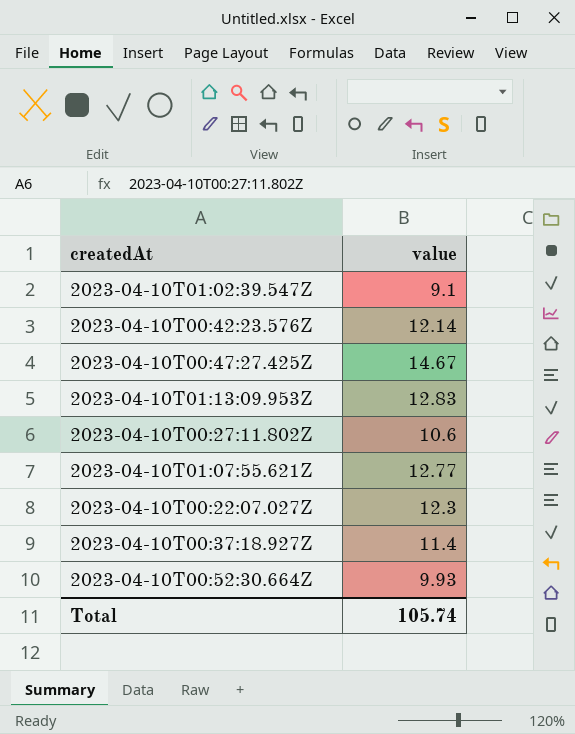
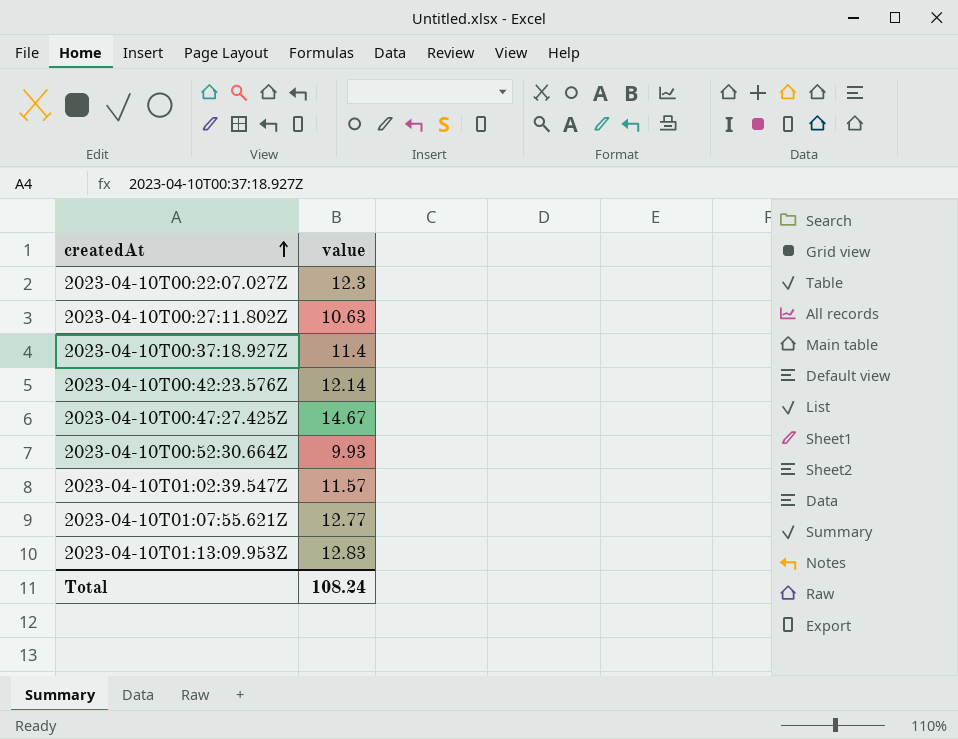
row order: none -> createdAt ascending
2023-04-10T00:27:11.802Z | value: 10.6 -> 10.63
2023-04-10T01:02:39.547Z | value: 9.1 -> 11.57
Total | value: 105.74 -> 108.24

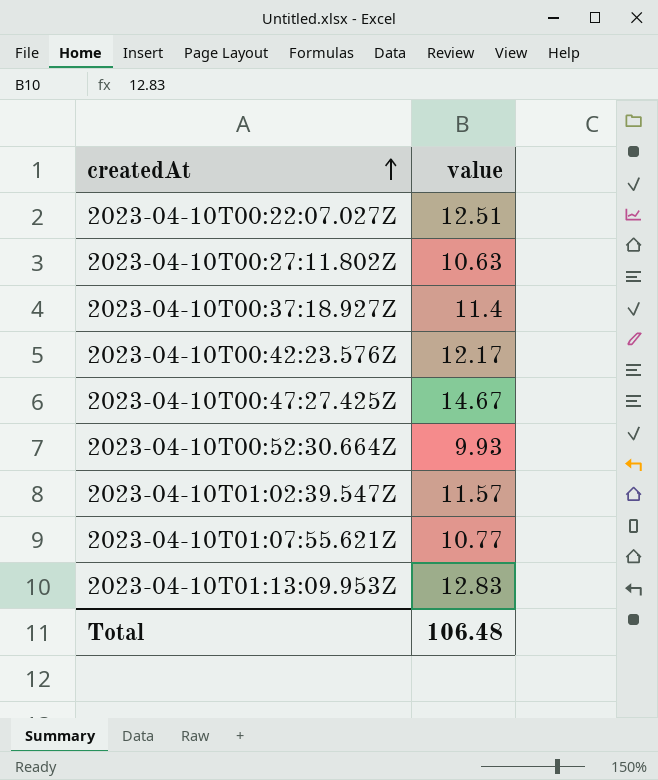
2023-04-10T00:22:07.027Z | value: 12.3 -> 12.51
2023-04-10T00:42:23.576Z | value: 12.14 -> 12.17
2023-04-10T01:07:55.621Z | value: 12.77 -> 10.77
Total | value: 108.24 -> 106.48

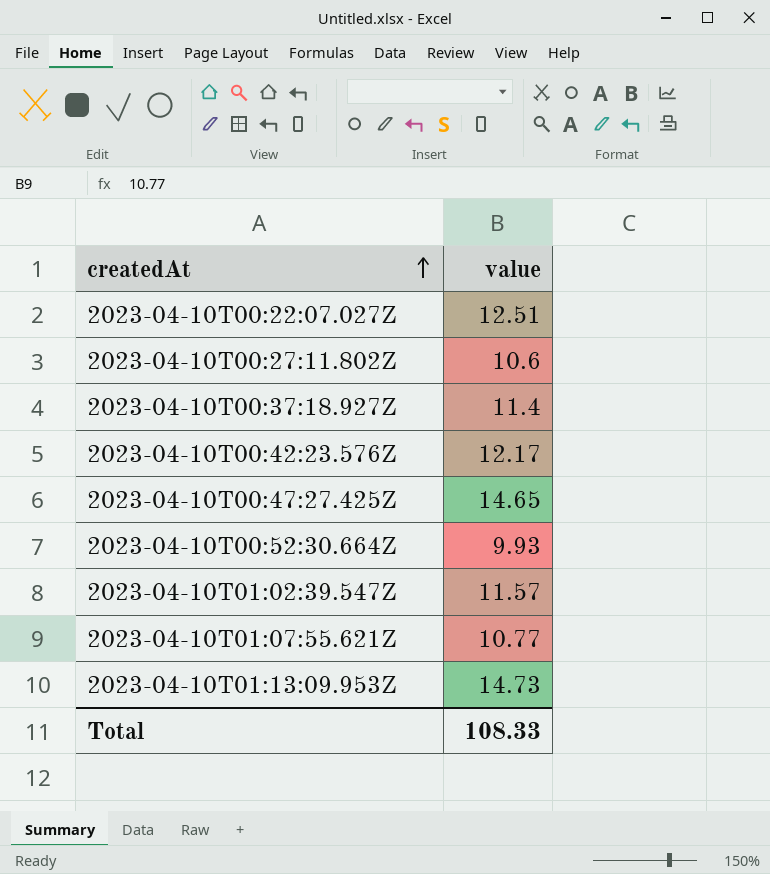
2023-04-10T00:27:11.802Z | value: 10.63 -> 10.6
2023-04-10T00:47:27.425Z | value: 14.67 -> 14.65
2023-04-10T01:13:09.953Z | value: 12.83 -> 14.73
Total | value: 106.48 -> 108.33

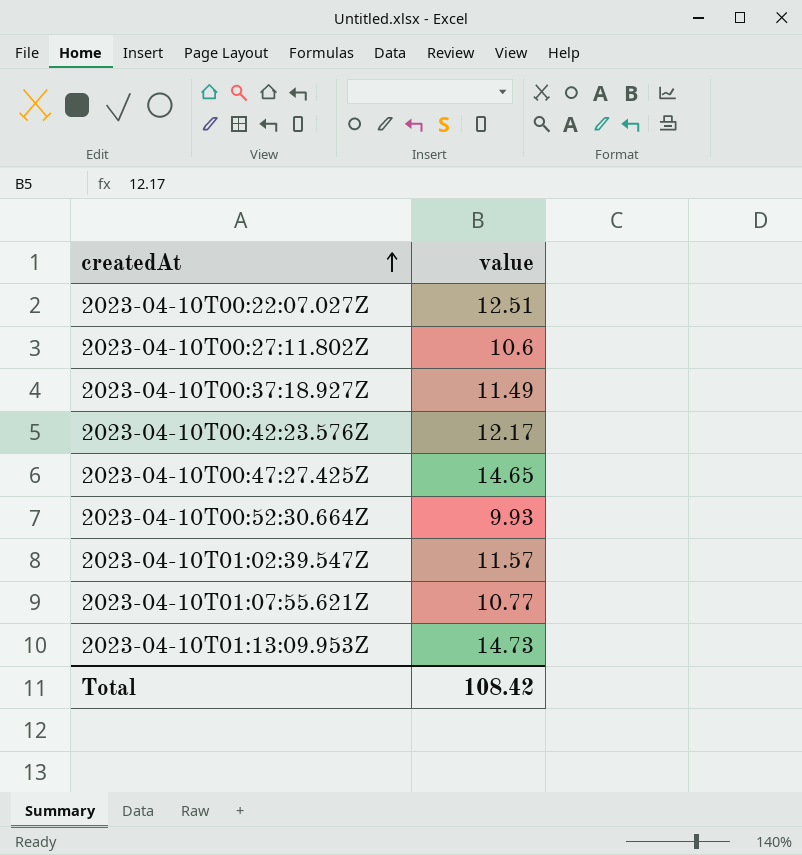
2023-04-10T00:37:18.927Z | value: 11.4 -> 11.49
Total | value: 108.33 -> 108.42

